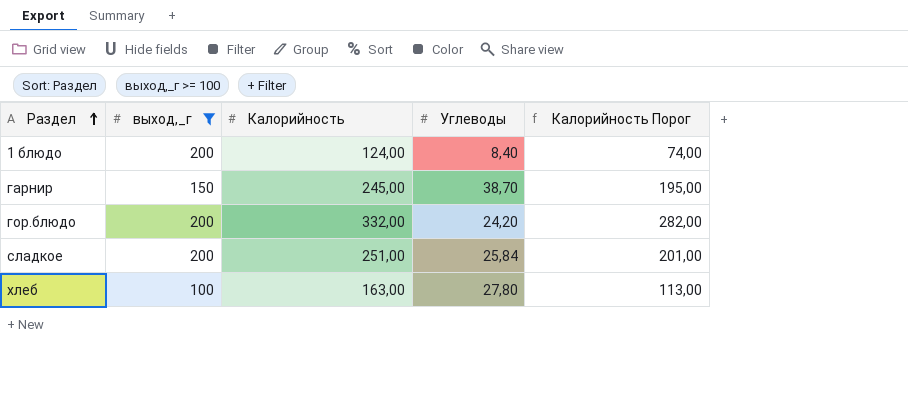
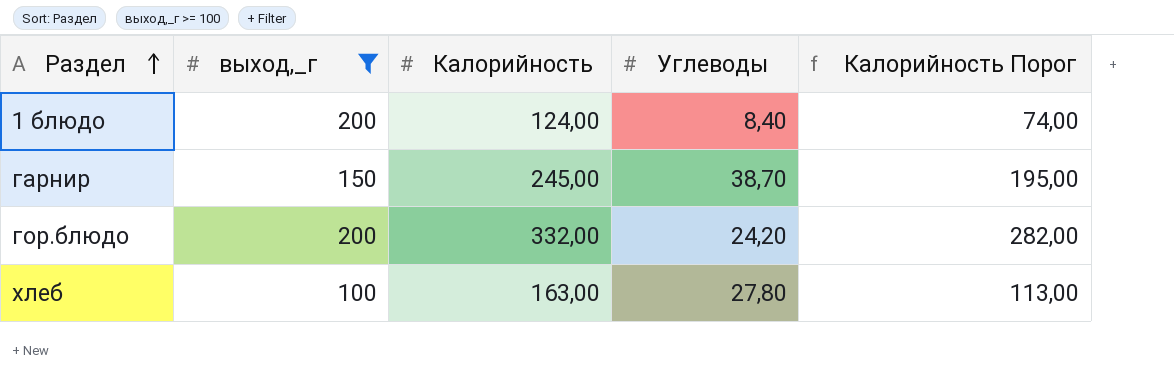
row сладкое: 200 | 251,00 | 25,84 | 201,00 -> none

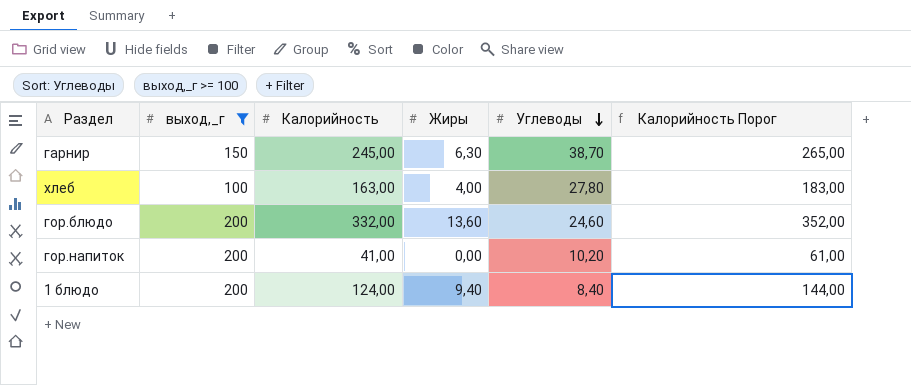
row order: Раздел ascending -> Углеводы descending
column Жиры | position: none -> 4
column Калорийность Порог | formula: [Калорийность] - 50 -> [Калорийность] + 20
гор.блюдо | Углеводы: 24,20 -> 24,60
row гор.напиток: none -> 200 | 41,00 | 0,00 | 10,20 | 61,00

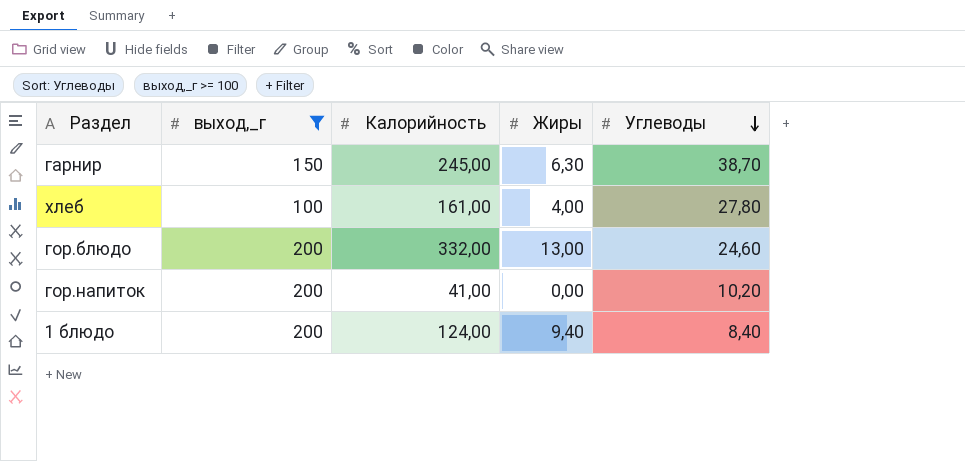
column Калорийность Порог | formula: [Калорийность] + 20 -> none
хлеб | Калорийность: 163,00 -> 161,00
гор.блюдо | Жиры: 13,60 -> 13,00

